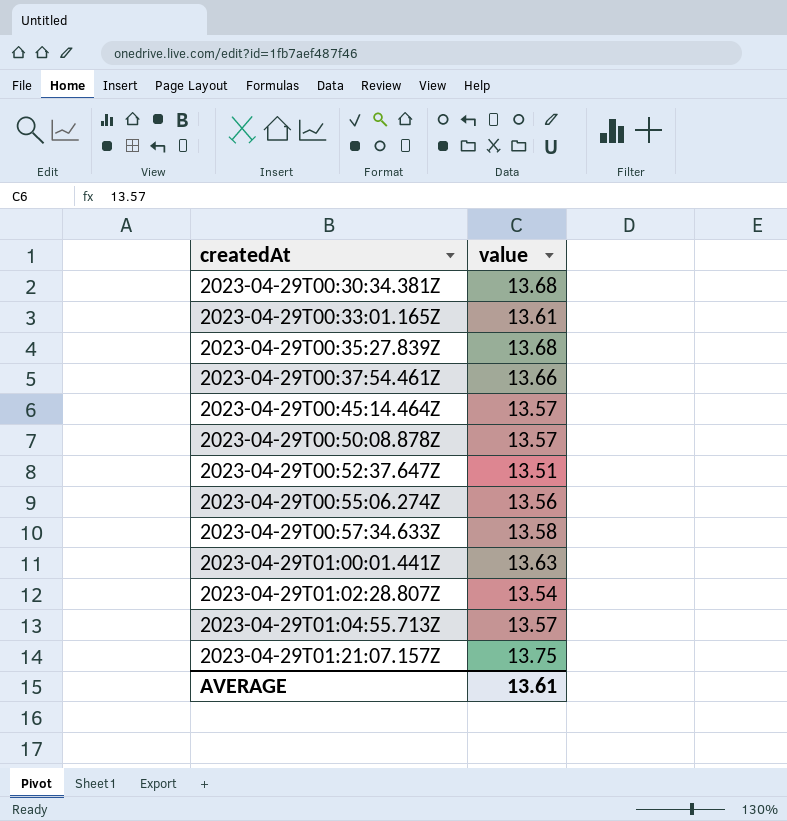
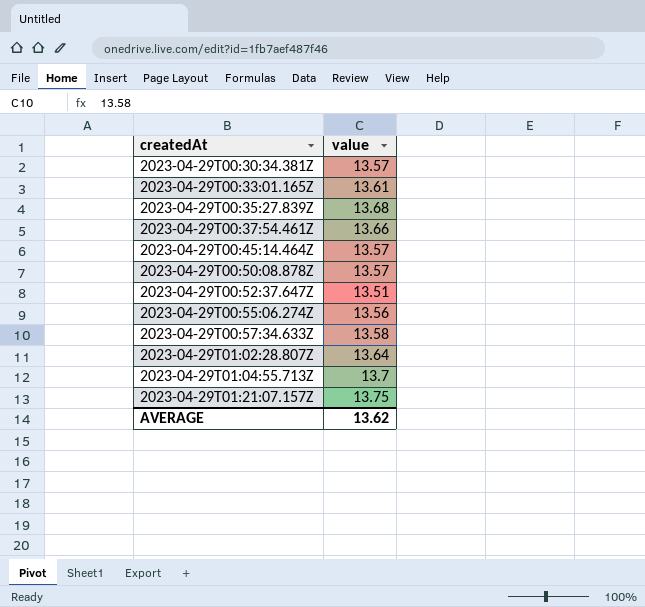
row 2023-04-29T01:00:01.441Z: 13.63 -> none
2023-04-29T00:30:34.381Z | value: 13.68 -> 13.57
2023-04-29T01:02:28.807Z | value: 13.54 -> 13.64
2023-04-29T01:04:55.713Z | value: 13.57 -> 13.7
AVERAGE | value: 13.61 -> 13.62

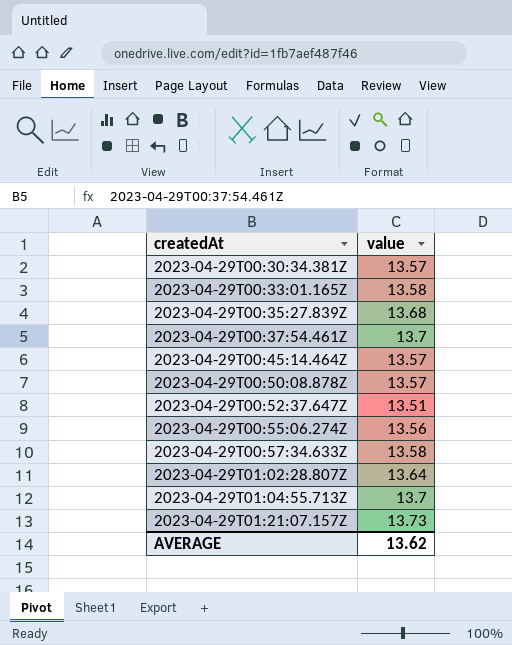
2023-04-29T00:33:01.165Z | value: 13.61 -> 13.58
2023-04-29T00:37:54.461Z | value: 13.66 -> 13.7
2023-04-29T01:21:07.157Z | value: 13.75 -> 13.73

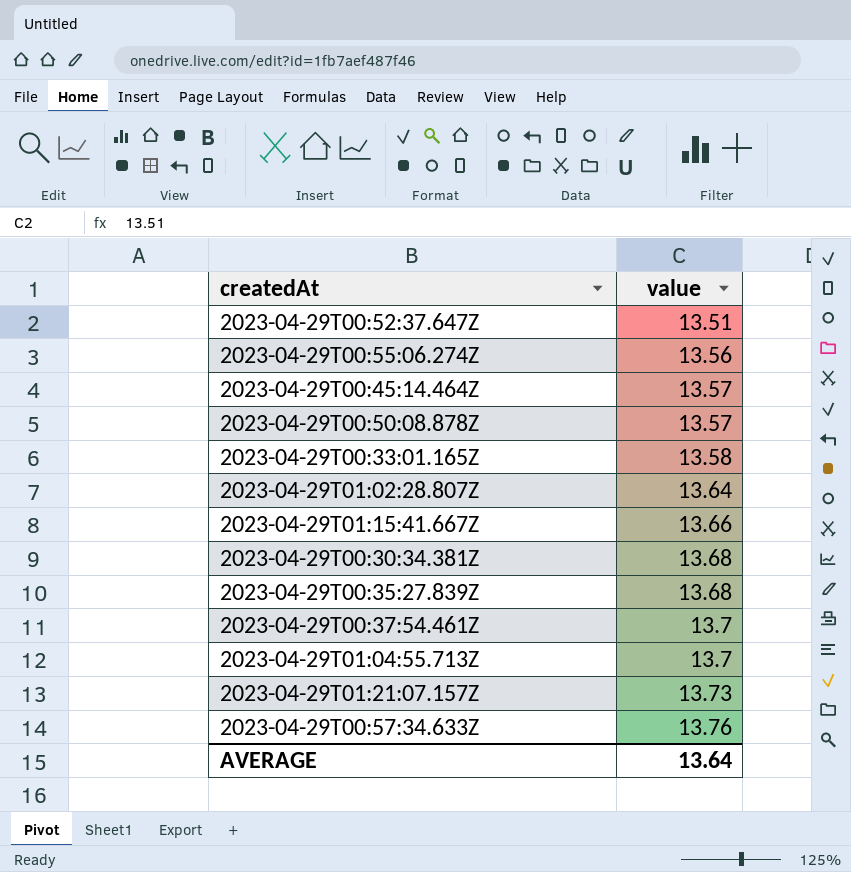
row order: createdAt ascending -> value ascending
row 2023-04-29T01:15:41.667Z: none -> 13.66
2023-04-29T00:30:34.381Z | value: 13.57 -> 13.68
2023-04-29T00:57:34.633Z | value: 13.58 -> 13.76
AVERAGE | value: 13.62 -> 13.64

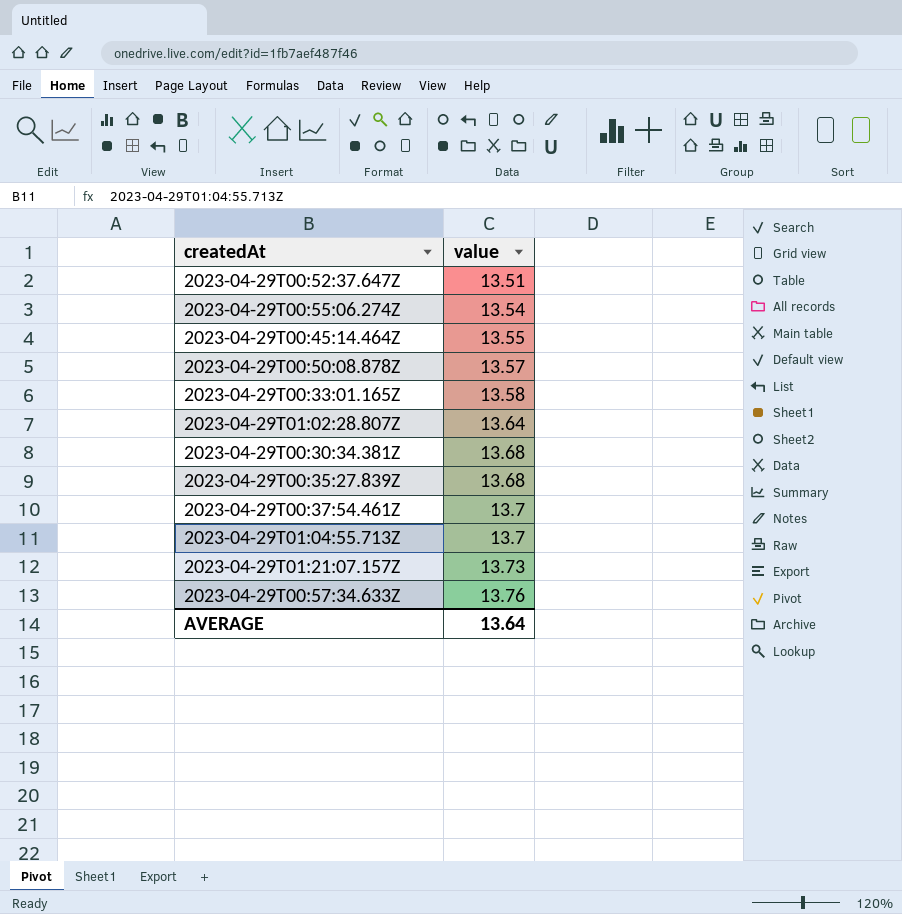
row 2023-04-29T01:15:41.667Z: 13.66 -> none
2023-04-29T00:55:06.274Z | value: 13.56 -> 13.54
2023-04-29T00:45:14.464Z | value: 13.57 -> 13.55

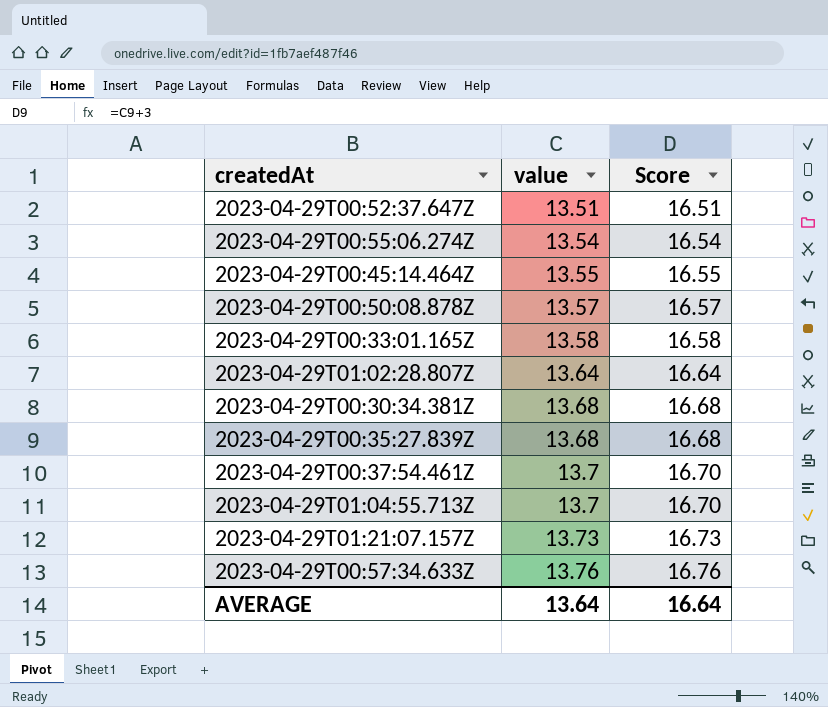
column Score | formula: none -> [value] + 3

